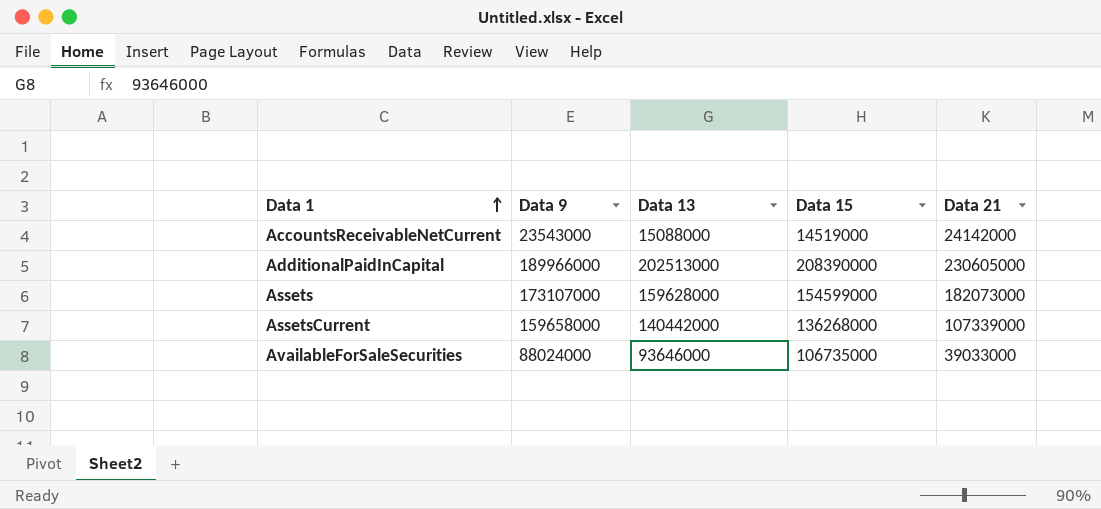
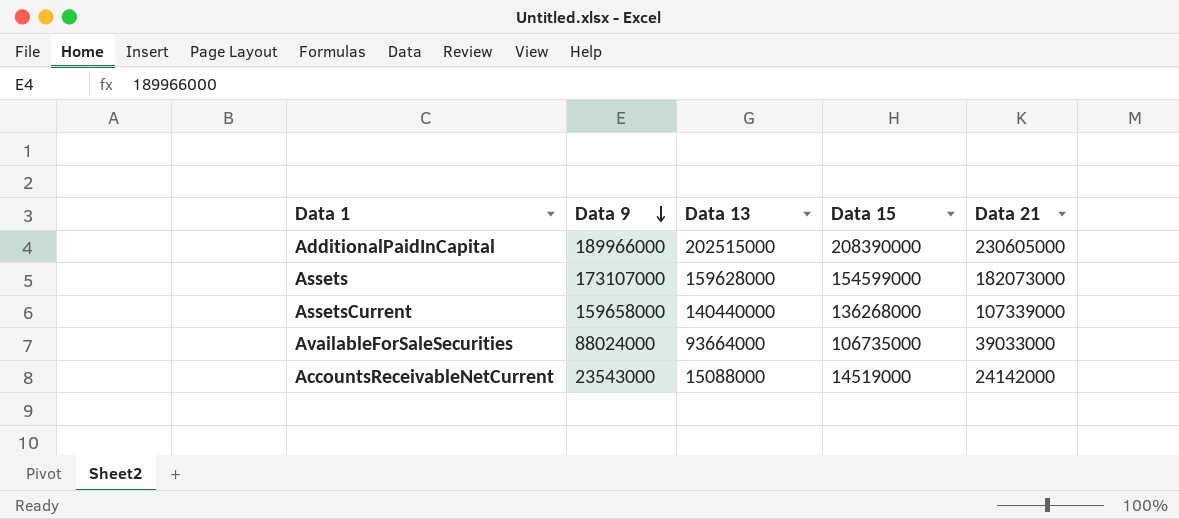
row order: Data 1 ascending -> Data 9 descending
AdditionalPaidInCapital | Data 13: 202513000 -> 202515000
AssetsCurrent | Data 13: 140442000 -> 140440000
AvailableForSaleSecurities | Data 13: 93646000 -> 93664000

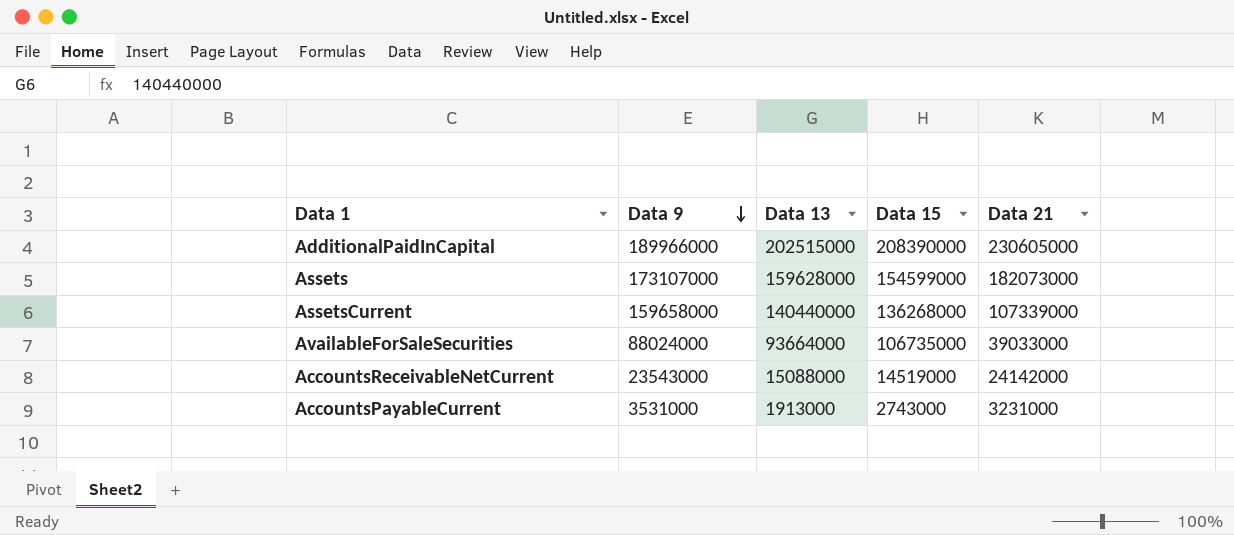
row AccountsPayableCurrent: none -> 3531000 | 1913000 | 2743000 | 3231000

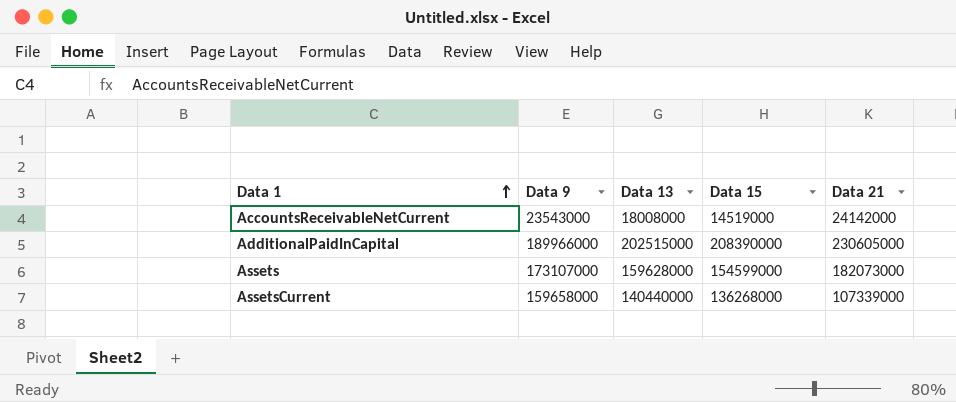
row order: Data 9 descending -> Data 1 ascending
row AvailableForSaleSecurities: 88024000 | 93664000 | 106735000 | 39033000 -> none
row AccountsPayableCurrent: 3531000 | 1913000 | 2743000 | 3231000 -> none
AccountsReceivableNetCurrent | Data 13: 15088000 -> 18008000

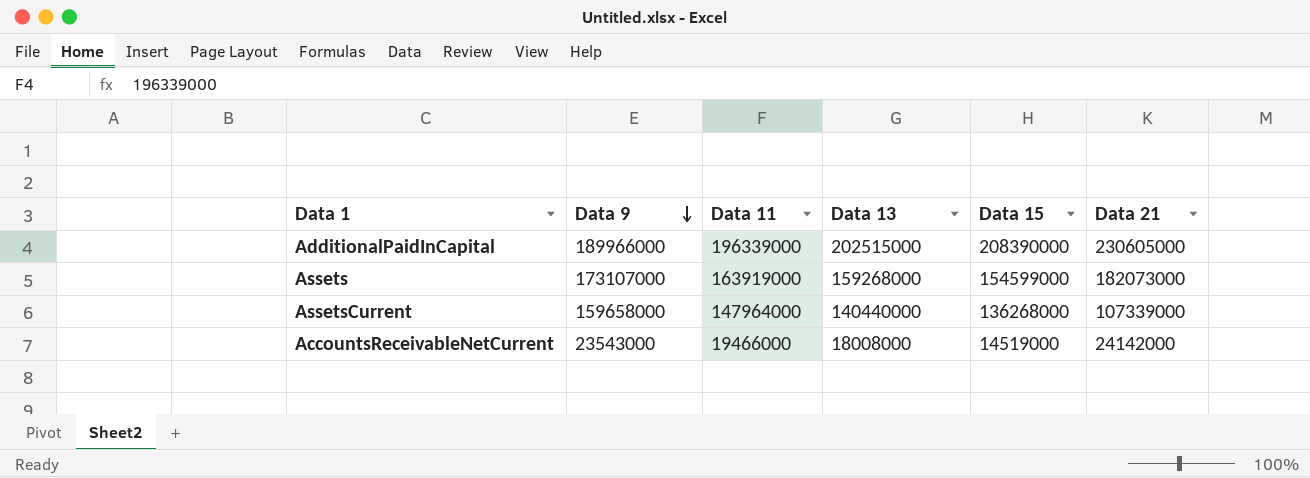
row order: Data 1 ascending -> Data 9 descending
column Data 11 | position: none -> 3
Assets | Data 13: 159628000 -> 159268000

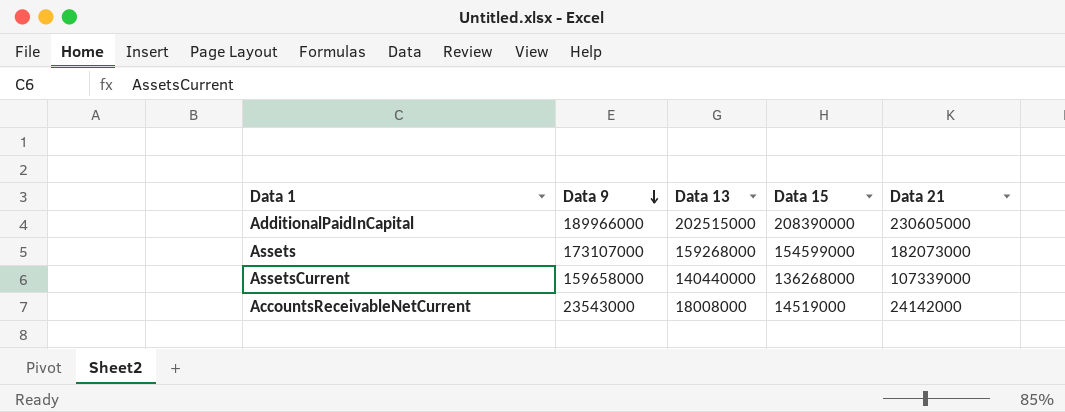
column Data 11 | position: 3 -> none

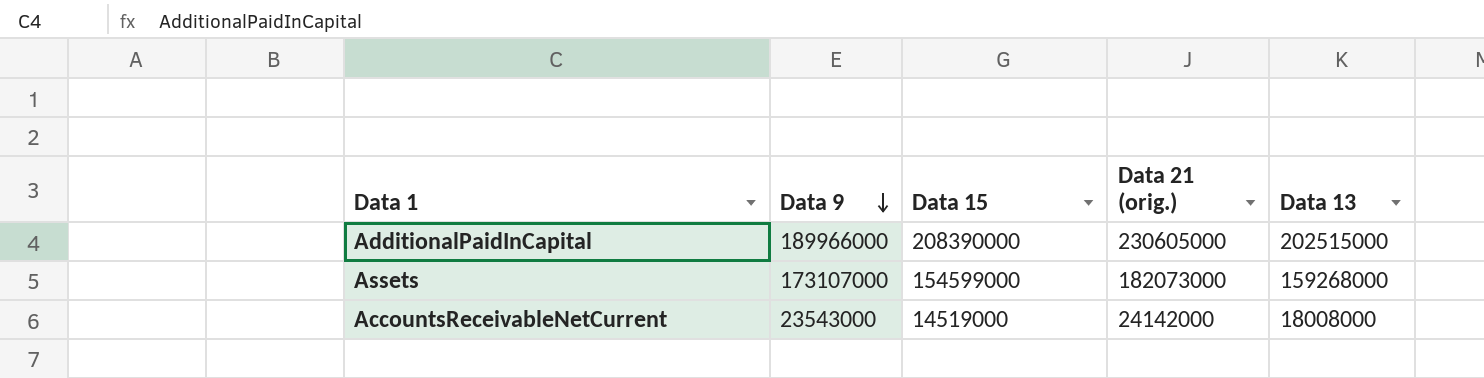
column name: Data 21 -> Data 21 (orig.)
column Data 13 | position: 3 -> 5
row AssetsCurrent: 159658000 | 140440000 | 136268000 | 107339000 -> none

